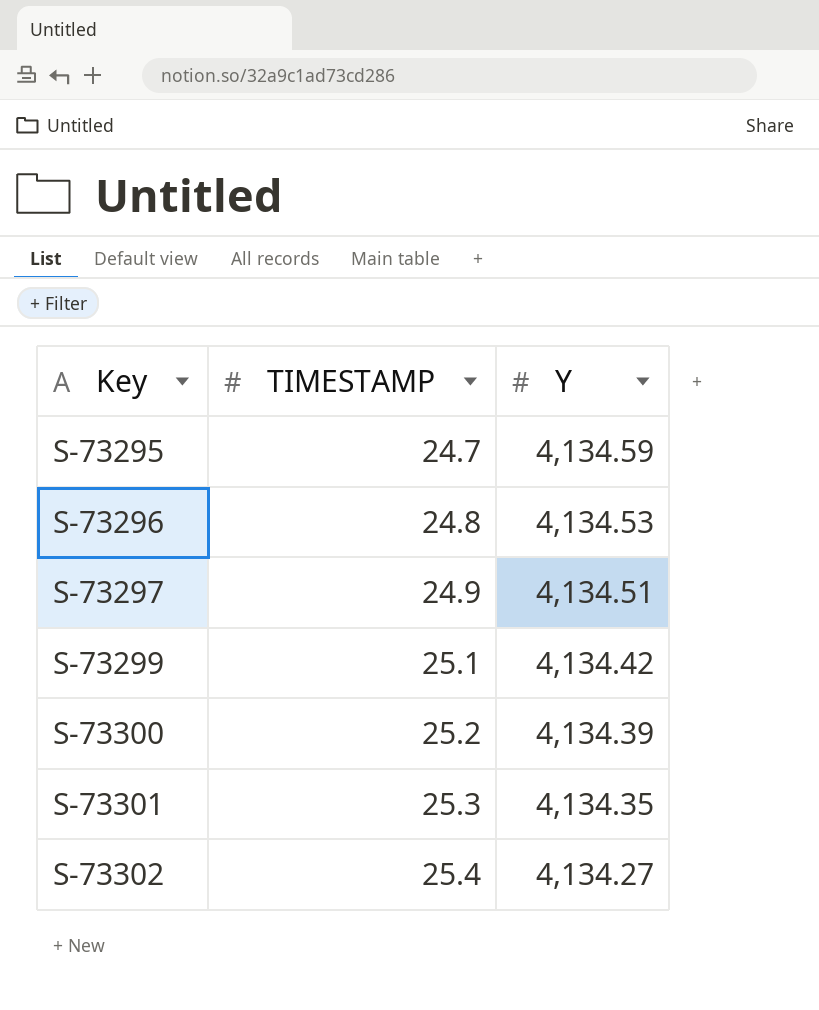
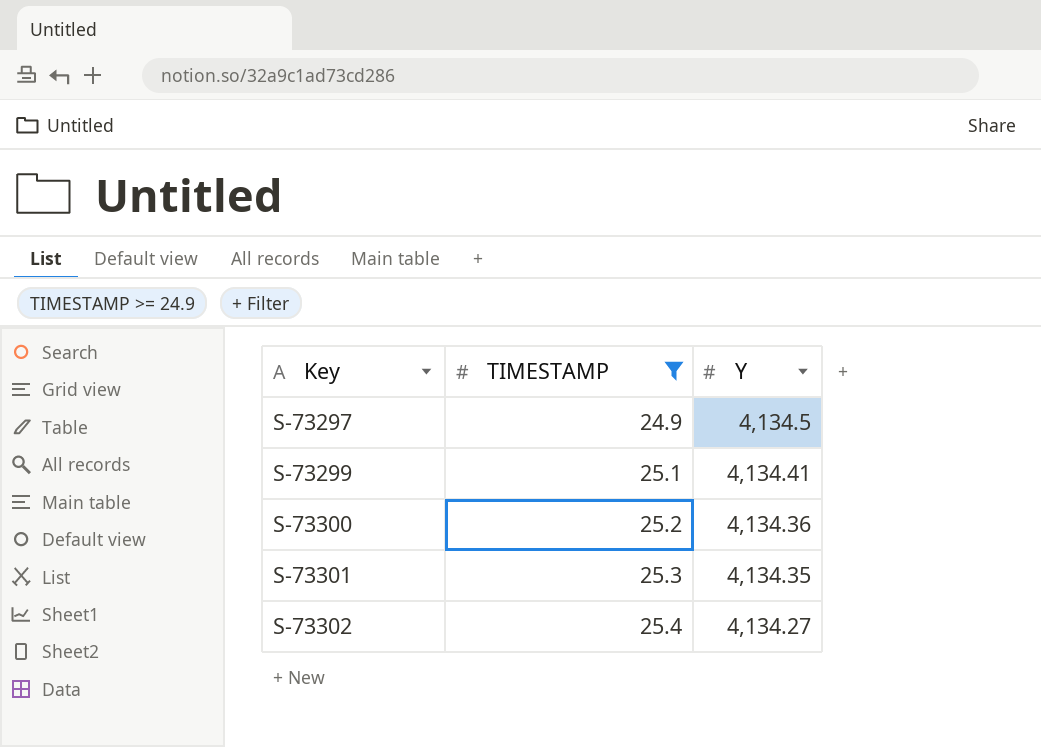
filter: none -> TIMESTAMP >= 24.9
S-73297 | Y: 4,134.51 -> 4,134.5
S-73299 | Y: 4,134.42 -> 4,134.41
S-73300 | Y: 4,134.39 -> 4,134.36

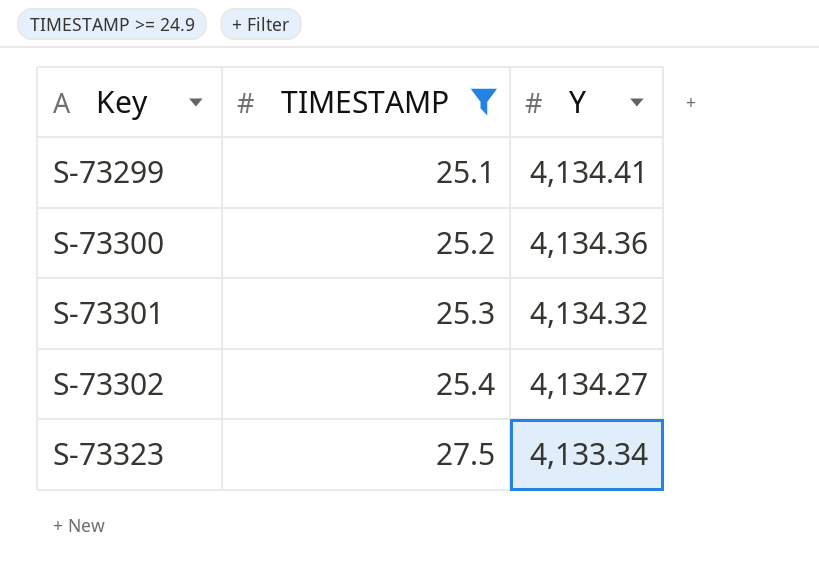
row S-73297: 24.9 | 4,134.5 -> none
S-73301 | Y: 4,134.35 -> 4,134.32
row S-73323: none -> 27.5 | 4,133.34

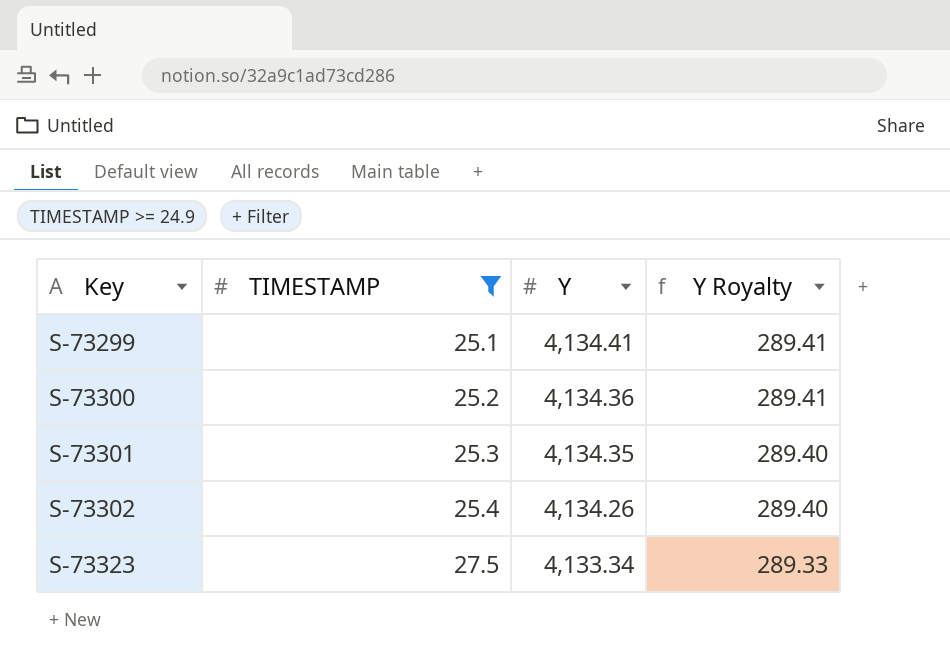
column Y Royalty | formula: none -> [Y] * 0.07
S-73301 | Y: 4,134.32 -> 4,134.35
S-73302 | Y: 4,134.27 -> 4,134.26

